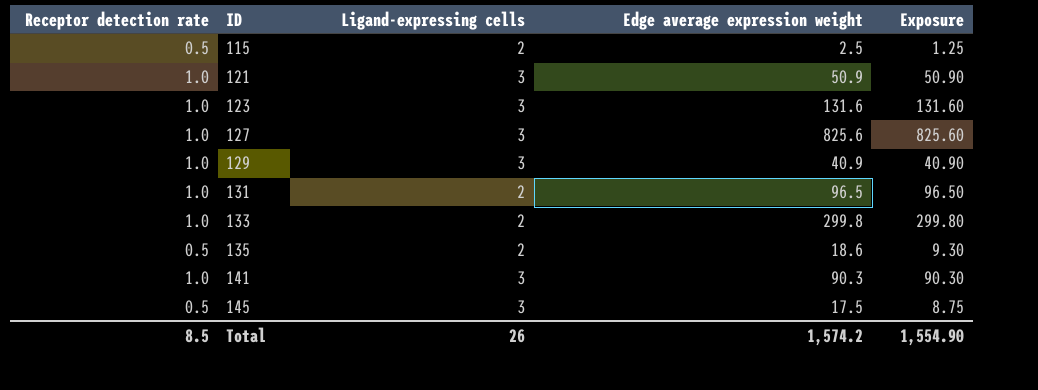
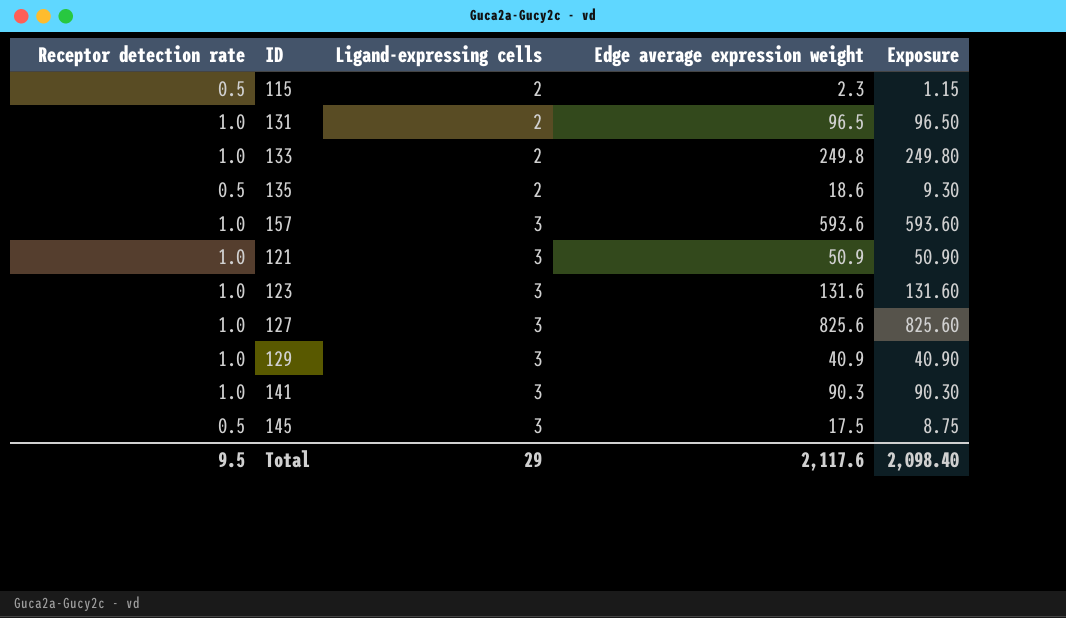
row order: ID ascending -> Ligand-expressing cells ascending
115 | Edge average expression weight: 2.5 -> 2.3
115 | Exposure: 1.25 -> 1.15
133 | Edge average expression weight: 299.8 -> 249.8
133 | Exposure: 299.80 -> 249.80
row 157: none -> 1.0 | 3 | 593.6 | 593.60
Total | Receptor detection rate: 8.5 -> 9.5
Total | Ligand-expressing cells: 26 -> 29
Total | Edge average expression weight: 1,574.2 -> 2,117.6
Total | Exposure: 1,554.90 -> 2,098.40

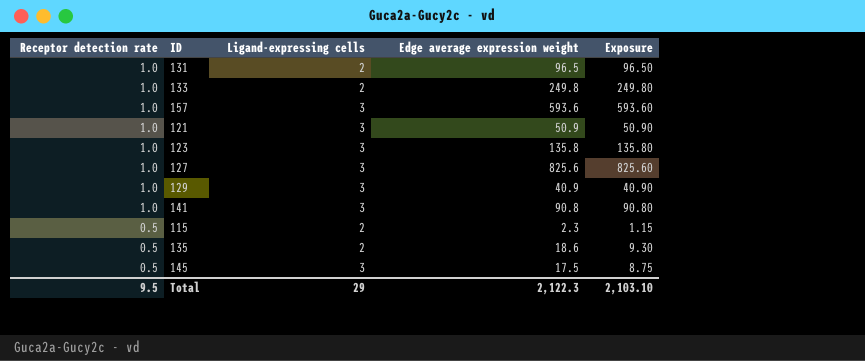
row order: Ligand-expressing cells ascending -> Receptor detection rate descending
123 | Edge average expression weight: 131.6 -> 135.8
123 | Exposure: 131.60 -> 135.80
141 | Edge average expression weight: 90.3 -> 90.8
141 | Exposure: 90.30 -> 90.80
Total | Edge average expression weight: 2,117.6 -> 2,122.3
Total | Exposure: 2,098.40 -> 2,103.10

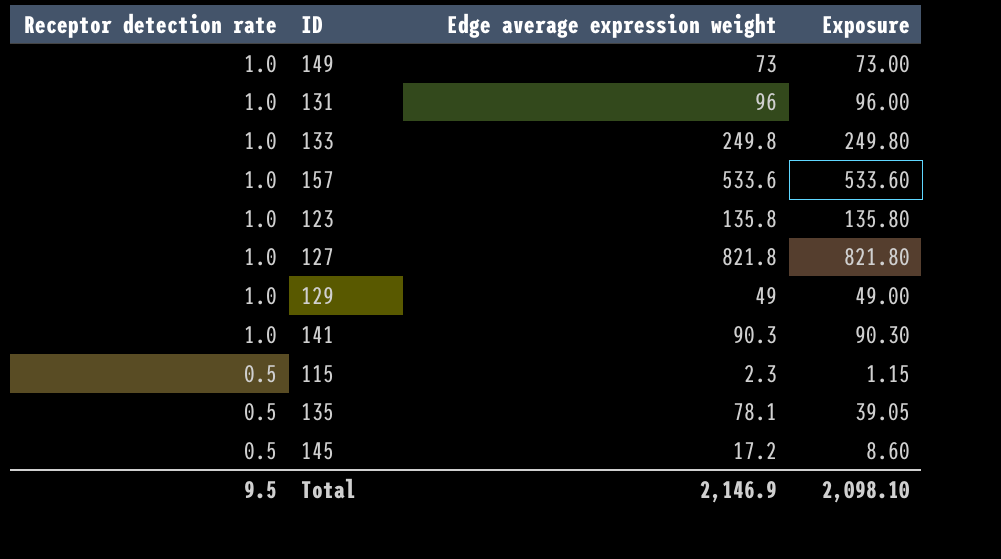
column Ligand-expressing cells | position: 3 -> none
row 121: 1.0 | 3 | 50.9 | 50.90 -> none
row 149: none -> 1.0 | 73 | 73.00
131 | Edge average expression weight: 96.5 -> 96
131 | Exposure: 96.50 -> 96.00
157 | Edge average expression weight: 593.6 -> 533.6
157 | Exposure: 593.60 -> 533.60
127 | Edge average expression weight: 825.6 -> 821.8
127 | Exposure: 825.60 -> 821.80
129 | Edge average expression weight: 40.9 -> 49
129 | Exposure: 40.90 -> 49.00
141 | Edge average expression weight: 90.8 -> 90.3
141 | Exposure: 90.80 -> 90.30
135 | Edge average expression weight: 18.6 -> 78.1
135 | Exposure: 9.30 -> 39.05
145 | Edge average expression weight: 17.5 -> 17.2
145 | Exposure: 8.75 -> 8.60
Total | Edge average expression weight: 2,122.3 -> 2,146.9
Total | Exposure: 2,103.10 -> 2,098.10

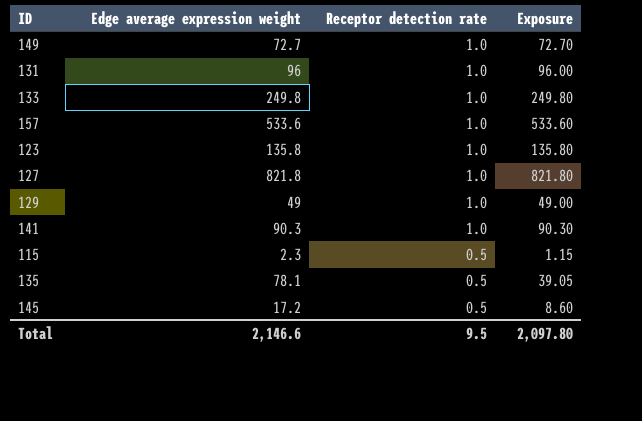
column Receptor detection rate | position: 1 -> 3
149 | Edge average expression weight: 73 -> 72.7
149 | Exposure: 73.00 -> 72.70
Total | Edge average expression weight: 2,146.9 -> 2,146.6
Total | Exposure: 2,098.10 -> 2,097.80

